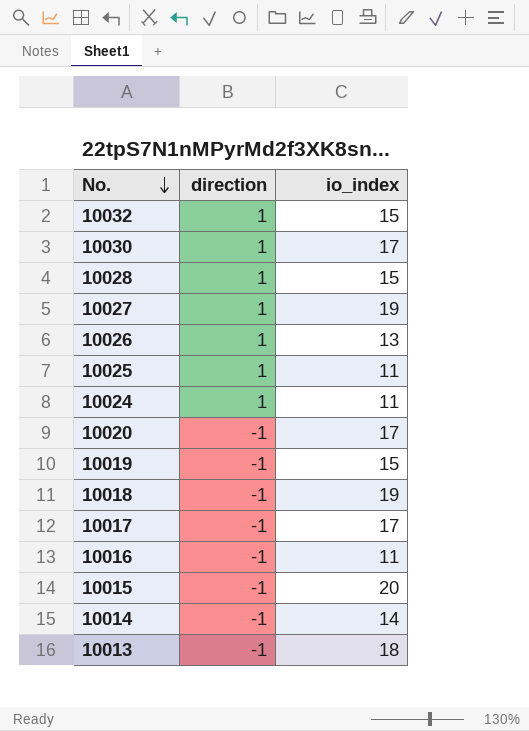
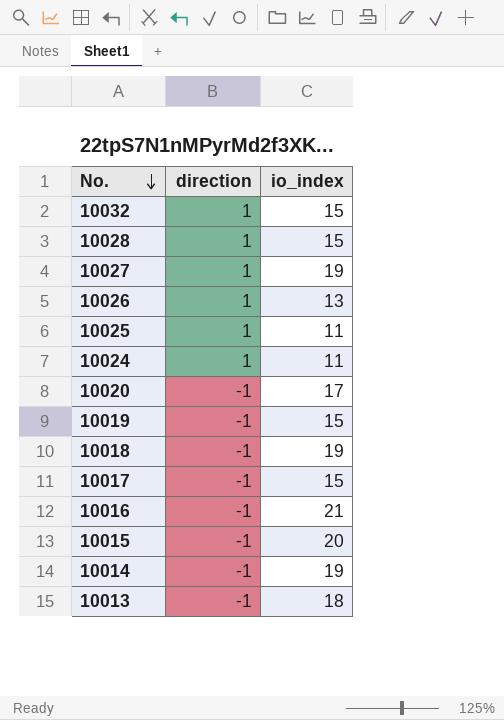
row 10030: 1 | 17 -> none
10017 | io_index: 17 -> 15
10016 | io_index: 11 -> 21
10014 | io_index: 14 -> 19

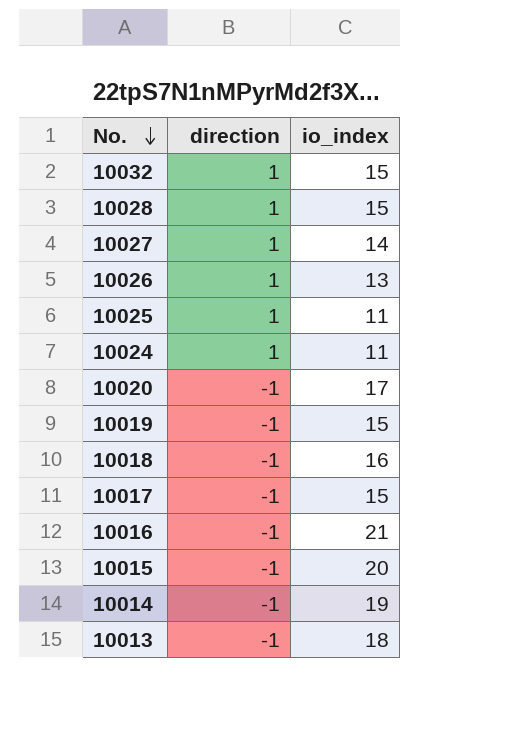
10027 | io_index: 19 -> 14
10018 | io_index: 19 -> 16

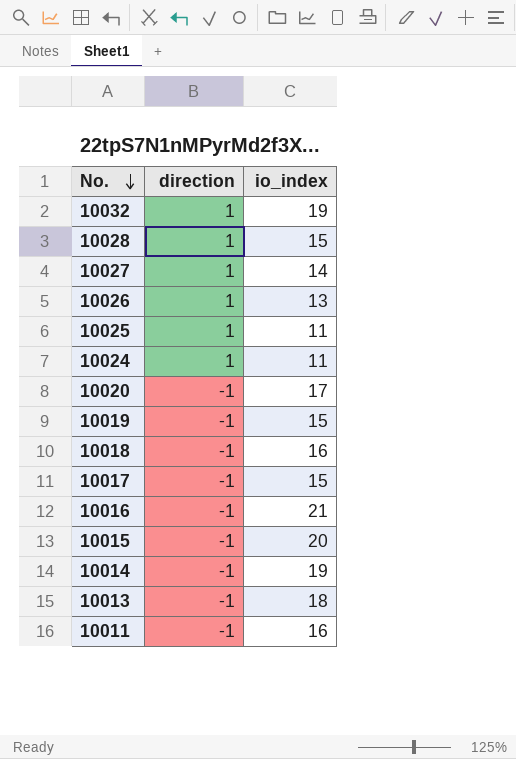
10032 | io_index: 15 -> 19
row 10011: none -> -1 | 16

